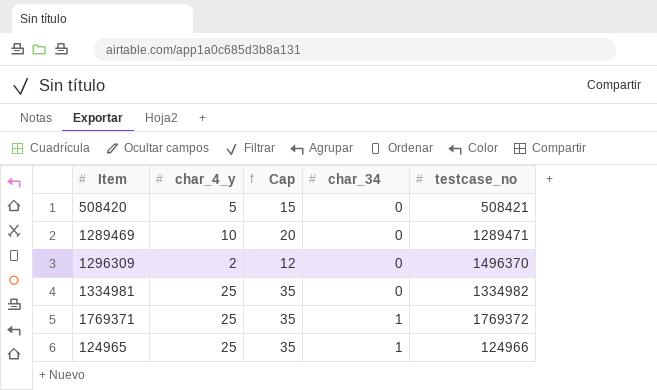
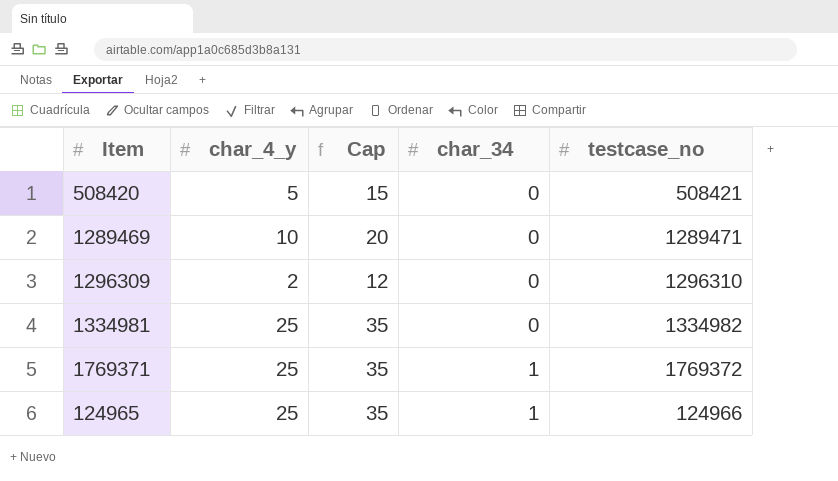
1296309 | testcase_no: 1496370 -> 1296310

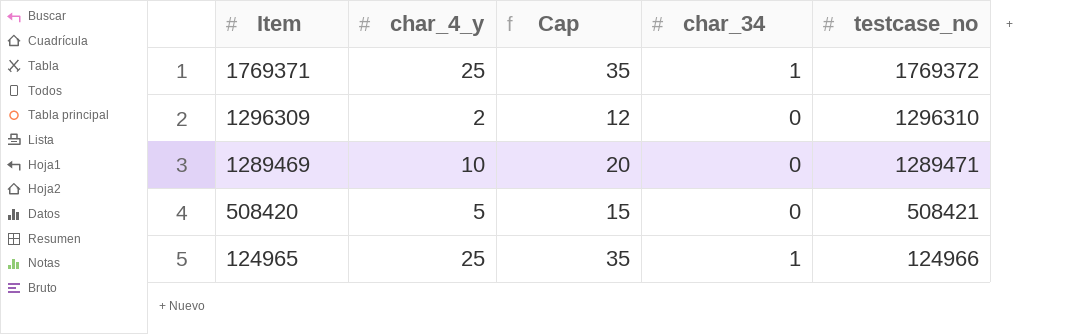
row order: char_34 ascending -> Item descending
row 1334981: 25 | 35 | 0 | 1334982 -> none

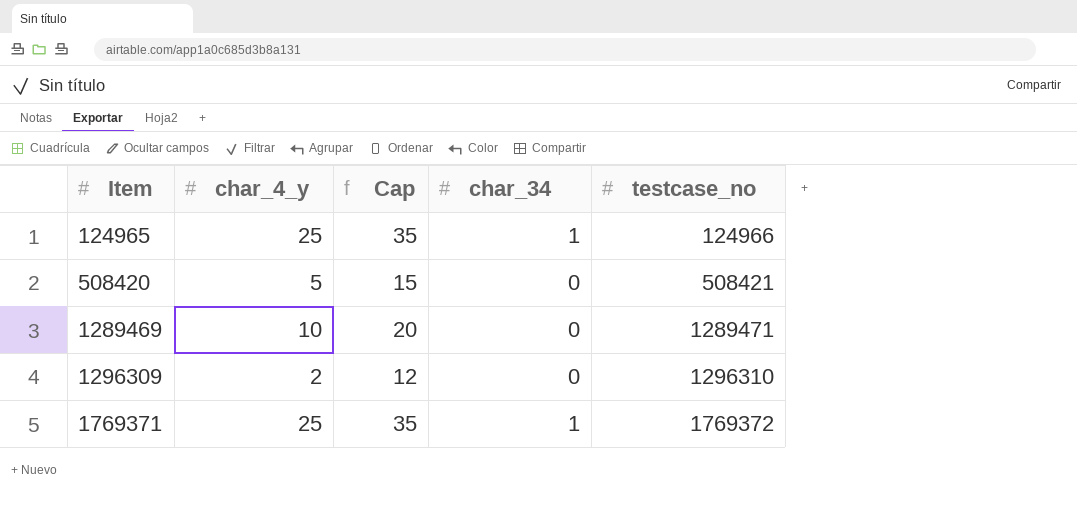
row order: Item descending -> Item ascending

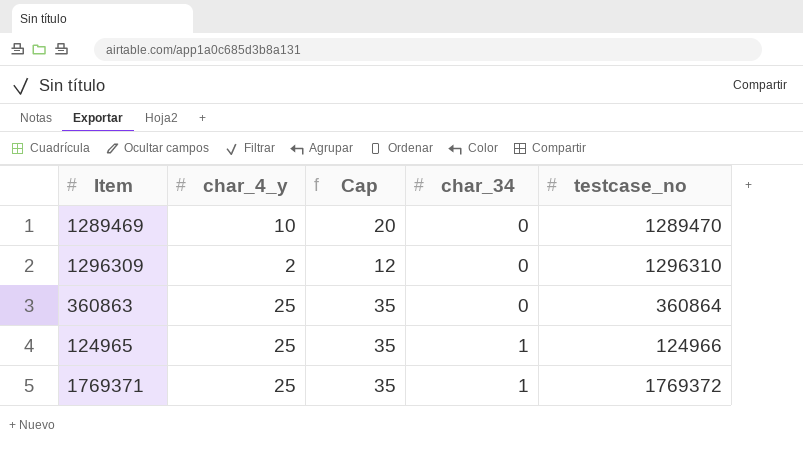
row order: Item ascending -> char_34 ascending
row 508420: 5 | 15 | 0 | 508421 -> none
1289469 | testcase_no: 1289471 -> 1289470
row 360863: none -> 25 | 35 | 0 | 360864

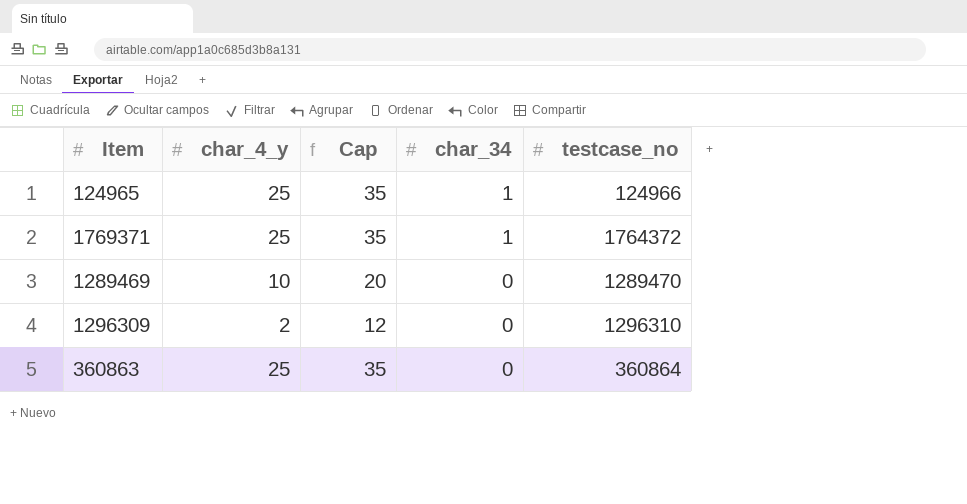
row order: char_34 ascending -> char_34 descending
1769371 | testcase_no: 1769372 -> 1764372

